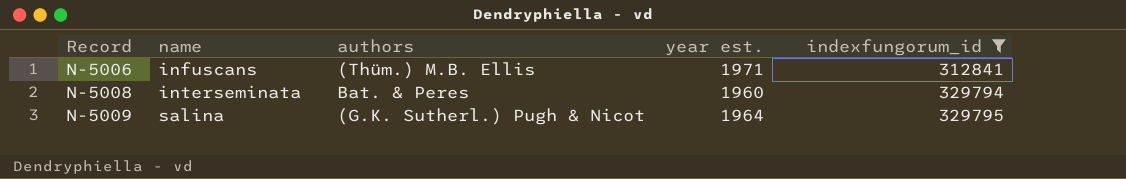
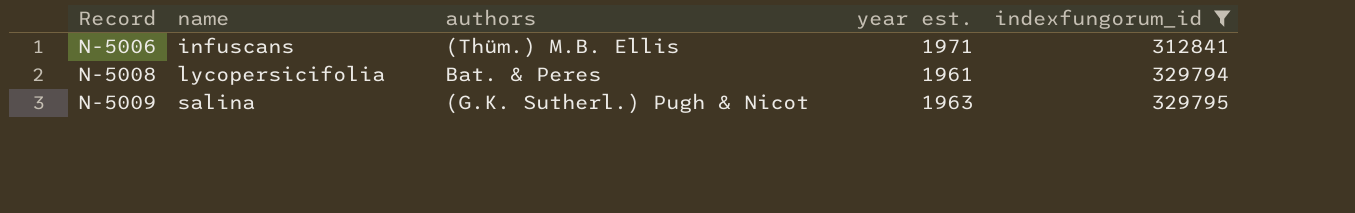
N-5008 | name: interseminata -> lycopersicifolia
N-5008 | year est.: 1960 -> 1961
N-5009 | year est.: 1964 -> 1963

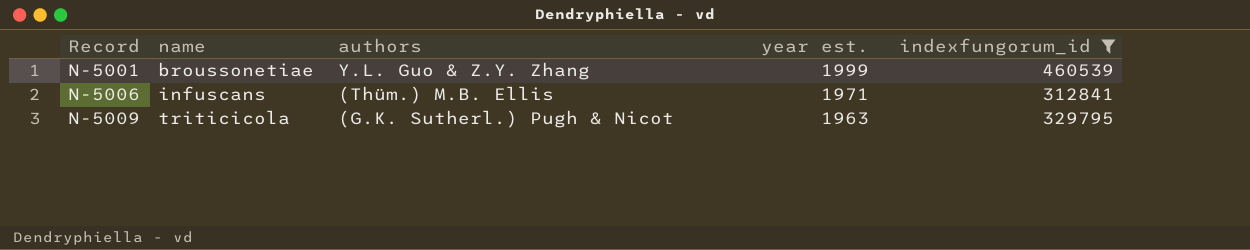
row N-5008: lycopersicifolia | Bat. & Peres | 1961 | 329794 -> none
row N-5001: none -> broussonetiae | Y.L. Guo & Z.Y. Zhang | 1999 | 460539
N-5009 | name: salina -> triticicola

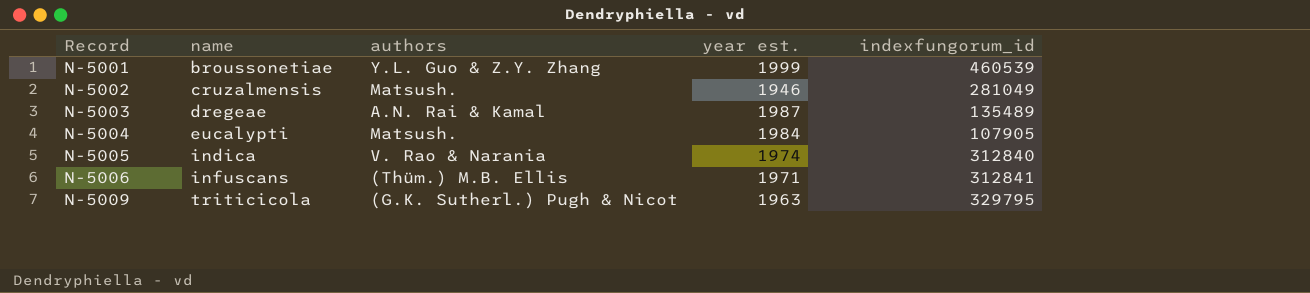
filter: indexfungorum_id >= 312841 -> none

